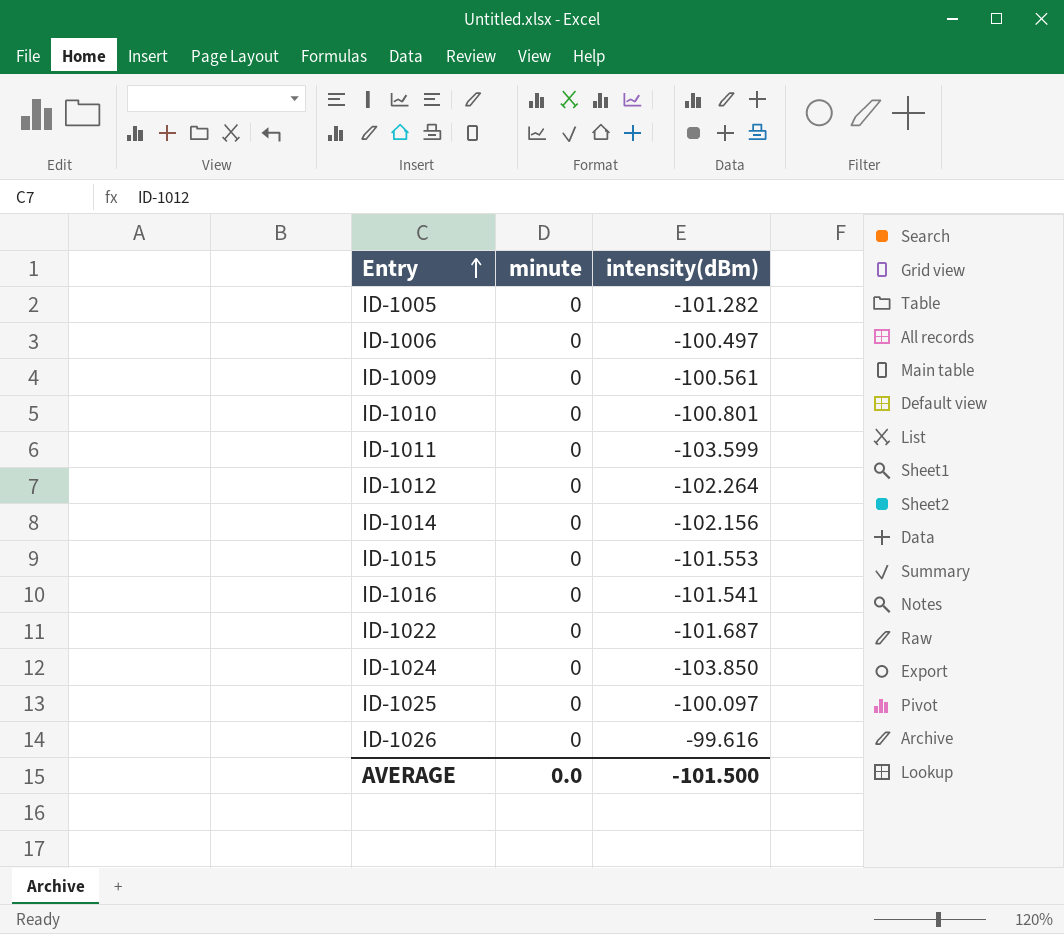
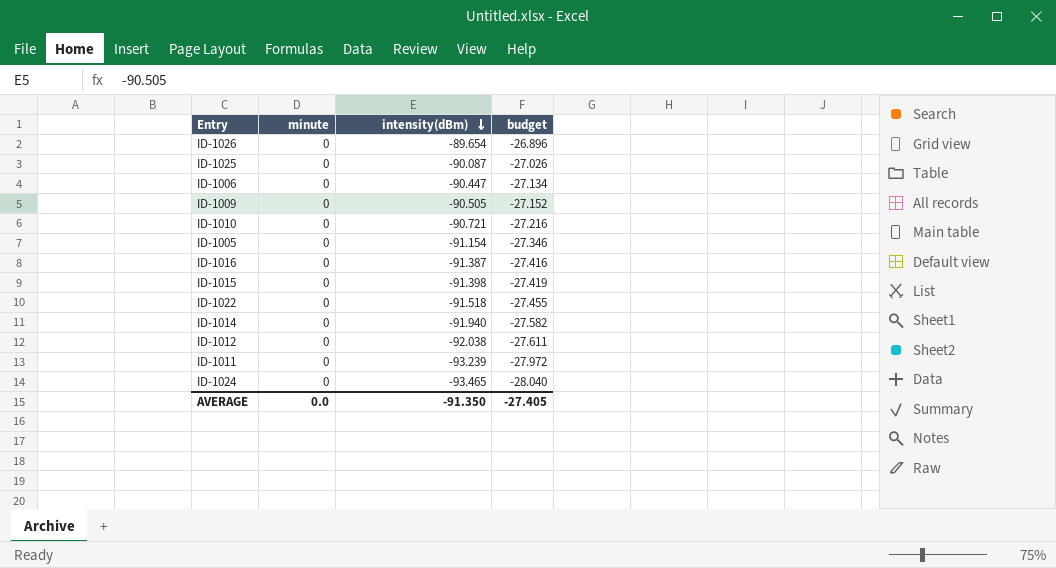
row order: Entry ascending -> intensity(dBm) descending
column budget | formula: none -> [intensity(dBm)] * 0.3
ID-1026 | intensity(dBm): -99.616 -> -89.654
ID-1025 | intensity(dBm): -100.097 -> -90.087
ID-1006 | intensity(dBm): -100.497 -> -90.447
ID-1009 | intensity(dBm): -100.561 -> -90.505
ID-1010 | intensity(dBm): -100.801 -> -90.721
ID-1005 | intensity(dBm): -101.282 -> -91.154
ID-1016 | intensity(dBm): -101.541 -> -91.387
ID-1015 | intensity(dBm): -101.553 -> -91.398
ID-1022 | intensity(dBm): -101.687 -> -91.518
ID-1014 | intensity(dBm): -102.156 -> -91.940
ID-1012 | intensity(dBm): -102.264 -> -92.038
ID-1011 | intensity(dBm): -103.599 -> -93.239
ID-1024 | intensity(dBm): -103.850 -> -93.465
AVERAGE | intensity(dBm): -101.500 -> -91.350

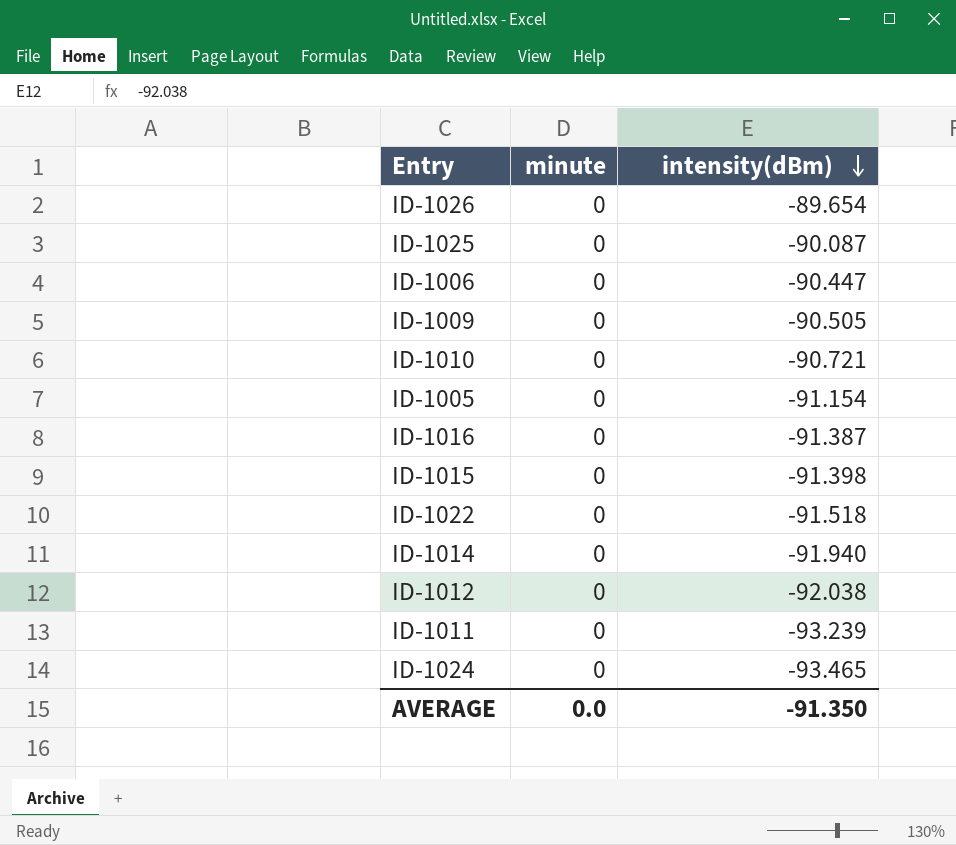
column budget | formula: [intensity(dBm)] * 0.3 -> none

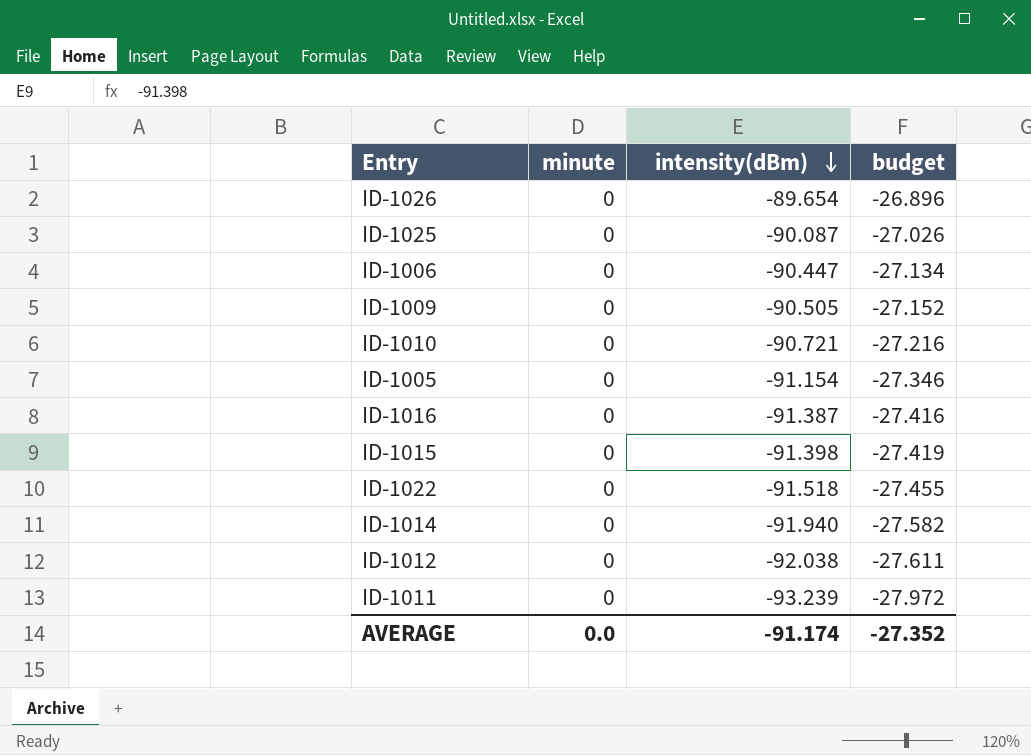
column budget | formula: none -> [intensity(dBm)] * 0.3
row ID-1024: 0 | -93.465 -> none
AVERAGE | intensity(dBm): -91.350 -> -91.174

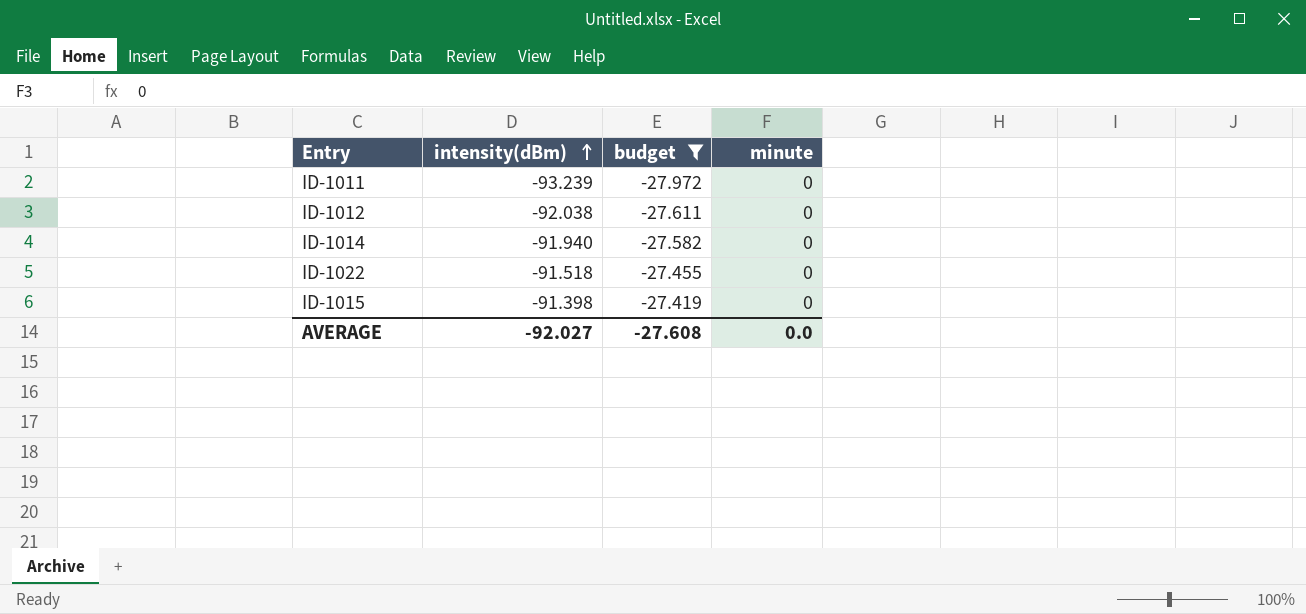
filter: none -> budget <= -27.419
row order: intensity(dBm) descending -> intensity(dBm) ascending
column minute | position: 2 -> 4
AVERAGE | intensity(dBm): -91.174 -> -92.027
AVERAGE | budget: -27.352 -> -27.608

